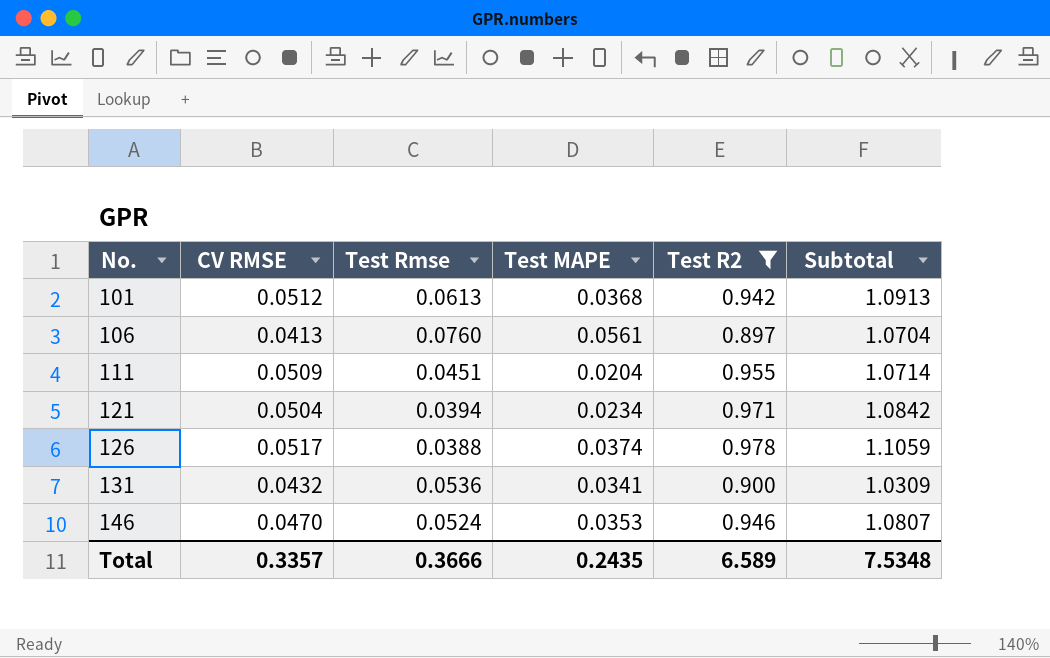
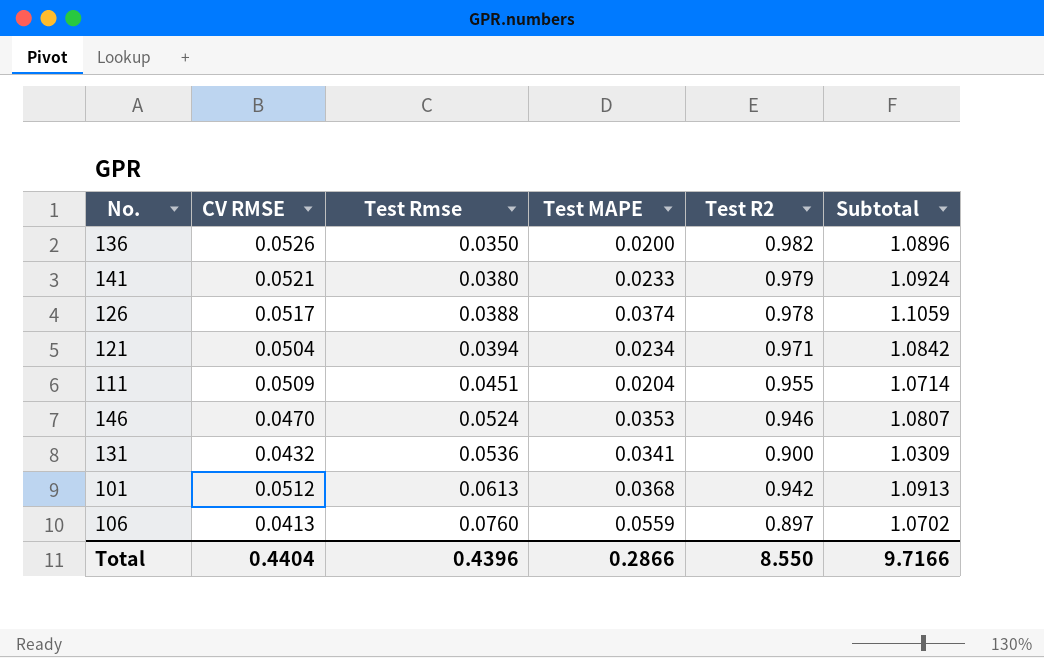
filter: Test R2 <= 0.978 -> none
row order: No. ascending -> Test Rmse ascending
106 | Test MAPE: 0.0561 -> 0.0559
106 | Subtotal: 1.0704 -> 1.0702
Total | CV RMSE: 0.3357 -> 0.4404
Total | Test Rmse: 0.3666 -> 0.4396
Total | Test MAPE: 0.2435 -> 0.2866
Total | Test R2: 6.589 -> 8.550
Total | Subtotal: 7.5348 -> 9.7166

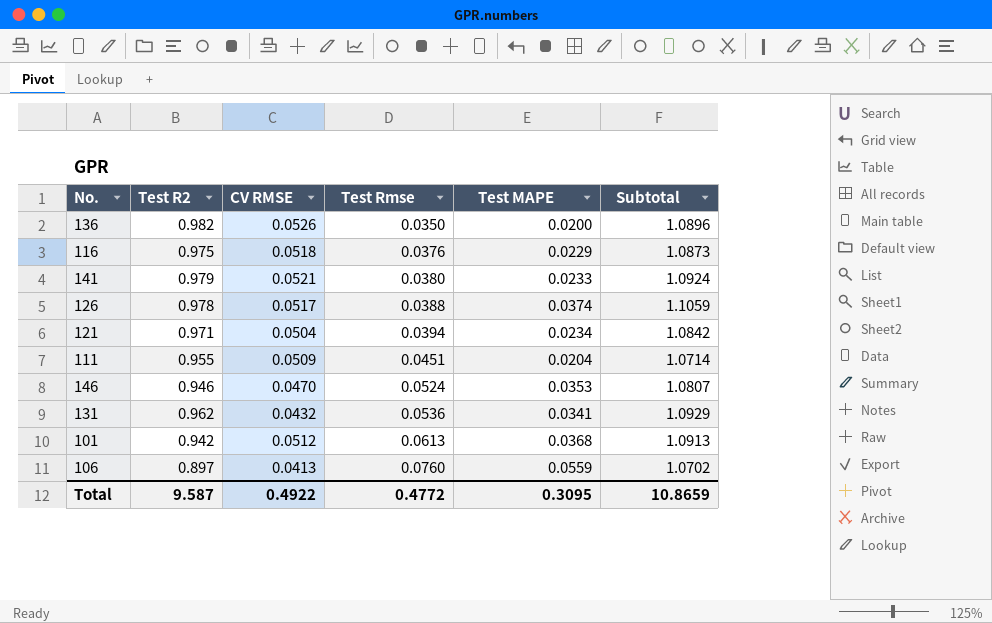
column Test R2 | position: 5 -> 2
row 116: none -> 0.975 | 0.0518 | 0.0376 | 0.0229 | 1.0873
131 | Test R2: 0.900 -> 0.962
131 | Subtotal: 1.0309 -> 1.0929
Total | Test R2: 8.550 -> 9.587
Total | CV RMSE: 0.4404 -> 0.4922
Total | Test Rmse: 0.4396 -> 0.4772
Total | Test MAPE: 0.2866 -> 0.3095
Total | Subtotal: 9.7166 -> 10.8659

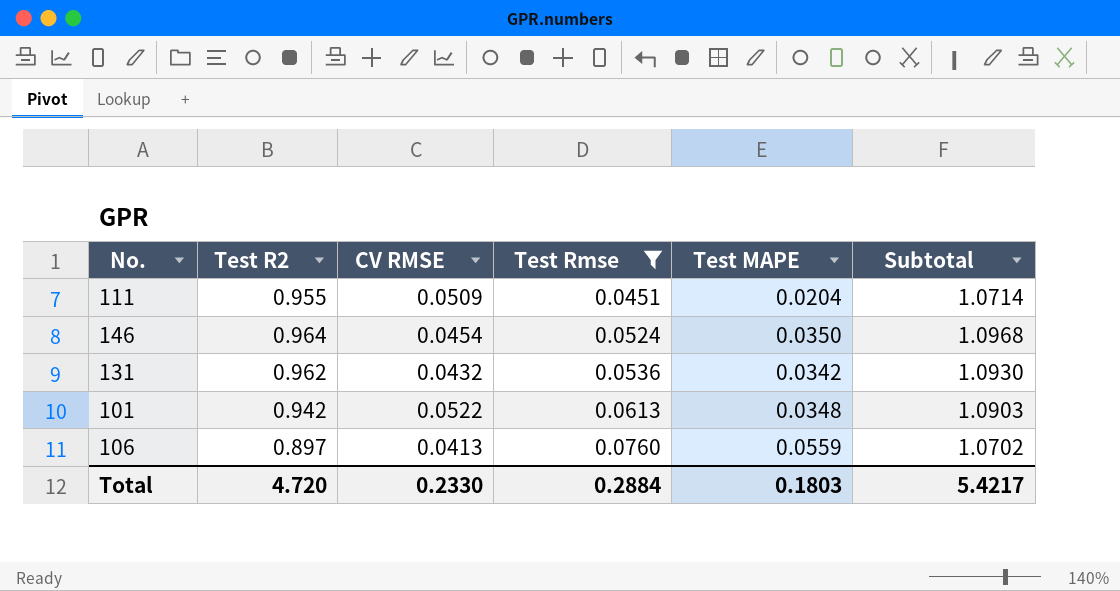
filter: none -> Test Rmse >= 0.0451
146 | Test R2: 0.946 -> 0.964
146 | CV RMSE: 0.0470 -> 0.0454
146 | Test MAPE: 0.0353 -> 0.0350
146 | Subtotal: 1.0807 -> 1.0968
131 | Test MAPE: 0.0341 -> 0.0342
131 | Subtotal: 1.0929 -> 1.0930
101 | CV RMSE: 0.0512 -> 0.0522
101 | Test MAPE: 0.0368 -> 0.0348
101 | Subtotal: 1.0913 -> 1.0903
Total | Test R2: 9.587 -> 4.720
Total | CV RMSE: 0.4922 -> 0.2330
Total | Test Rmse: 0.4772 -> 0.2884
Total | Test MAPE: 0.3095 -> 0.1803
Total | Subtotal: 10.8659 -> 5.4217

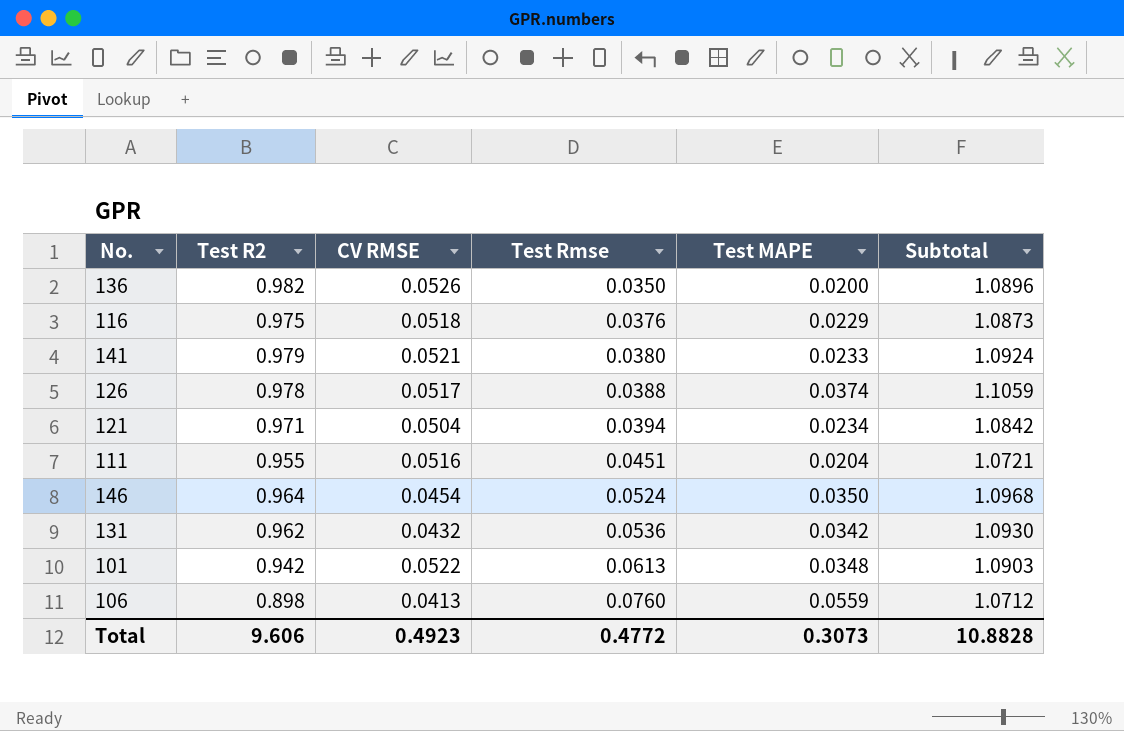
filter: Test Rmse >= 0.0451 -> none
111 | CV RMSE: 0.0509 -> 0.0516
111 | Subtotal: 1.0714 -> 1.0721
106 | Test R2: 0.897 -> 0.898
106 | Subtotal: 1.0702 -> 1.0712
Total | Test R2: 4.720 -> 9.606
Total | CV RMSE: 0.2330 -> 0.4923
Total | Test Rmse: 0.2884 -> 0.4772
Total | Test MAPE: 0.1803 -> 0.3073
Total | Subtotal: 5.4217 -> 10.8828

